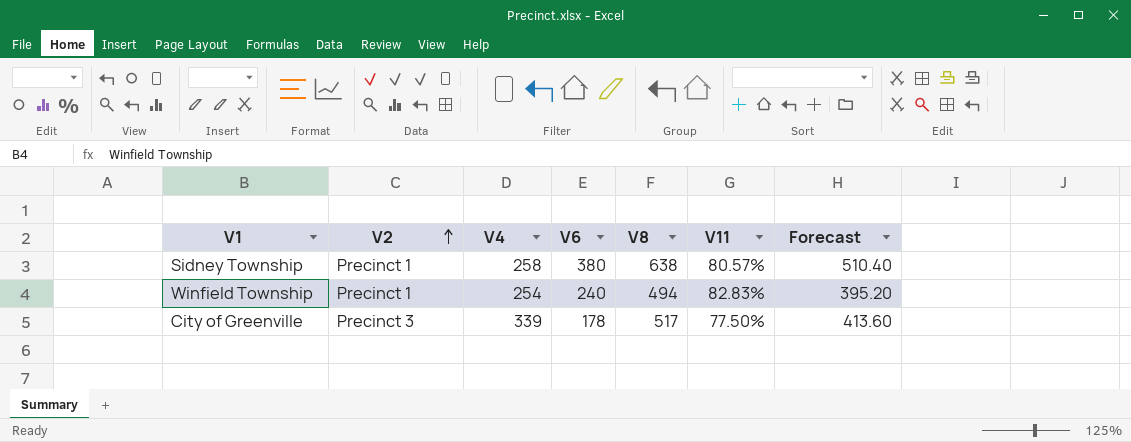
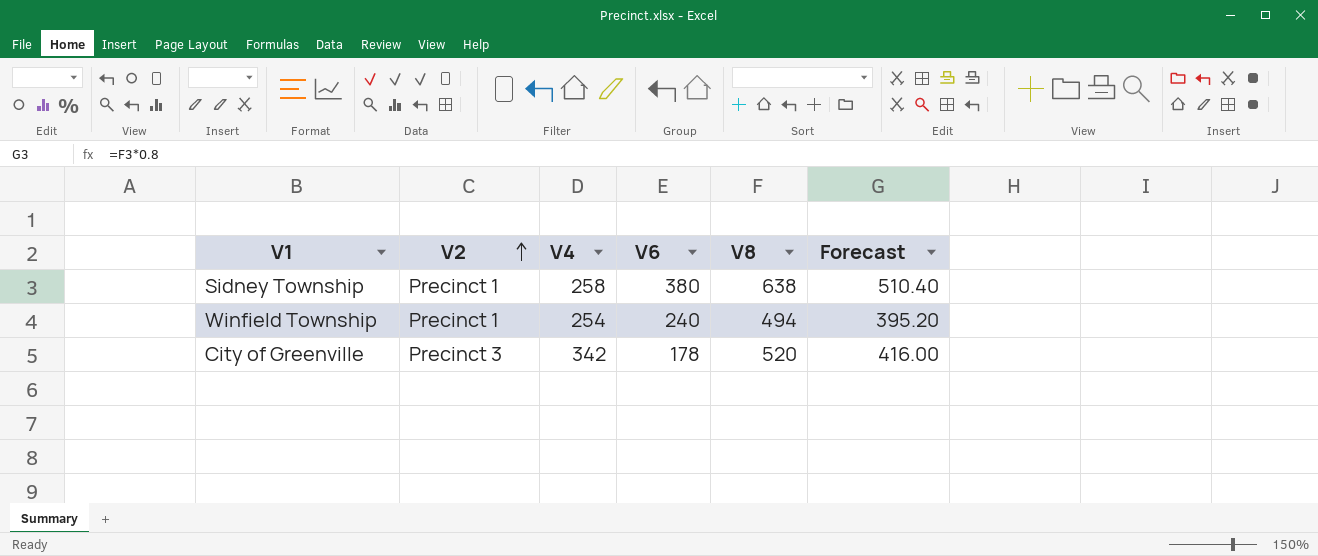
column V11 | position: 6 -> none
City of Greenville | V4: 339 -> 342
City of Greenville | V8: 517 -> 520
City of Greenville | Forecast: 413.60 -> 416.00

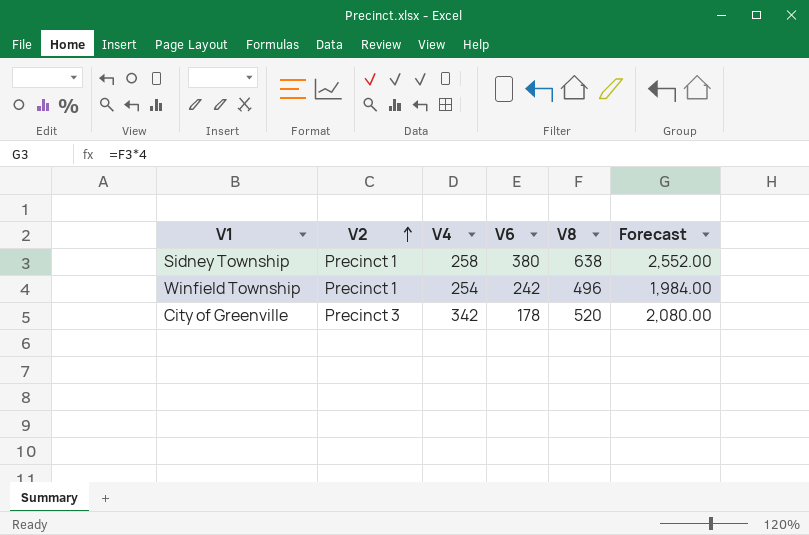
column Forecast | formula: [V8] * 0.8 -> [V8] * 4
Winfield Township | V6: 240 -> 242
Winfield Township | V8: 494 -> 496

